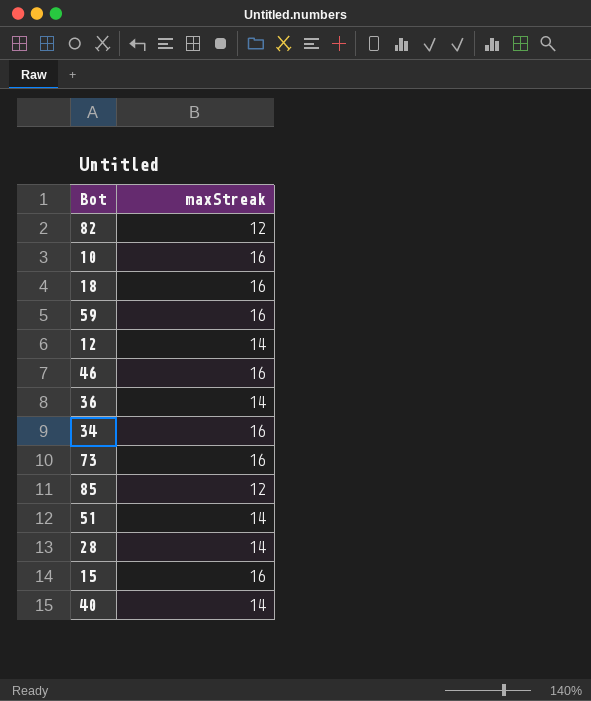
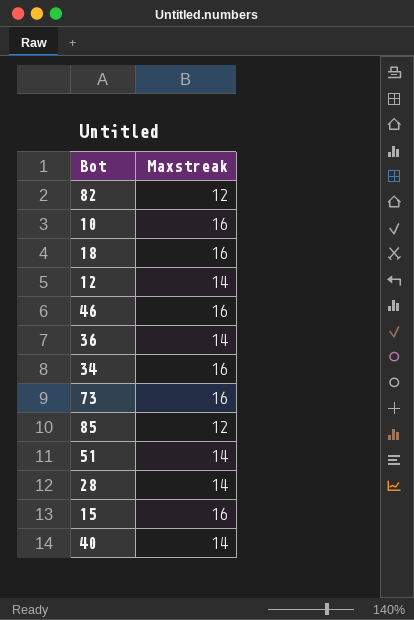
column name: maxStreak -> Maxstreak
row 59: 16 -> none

